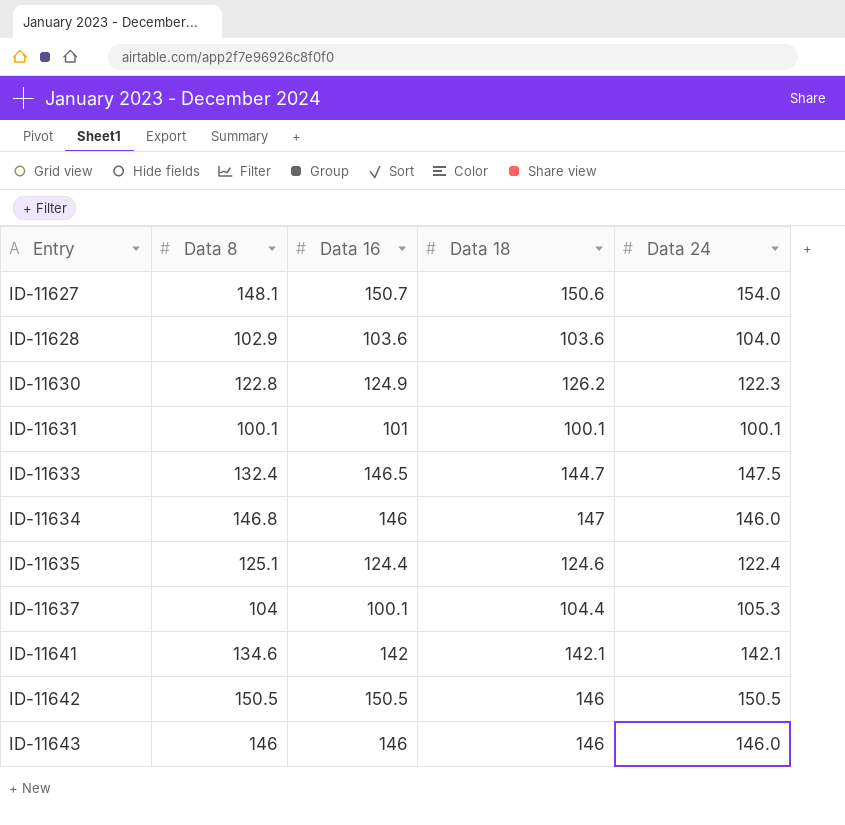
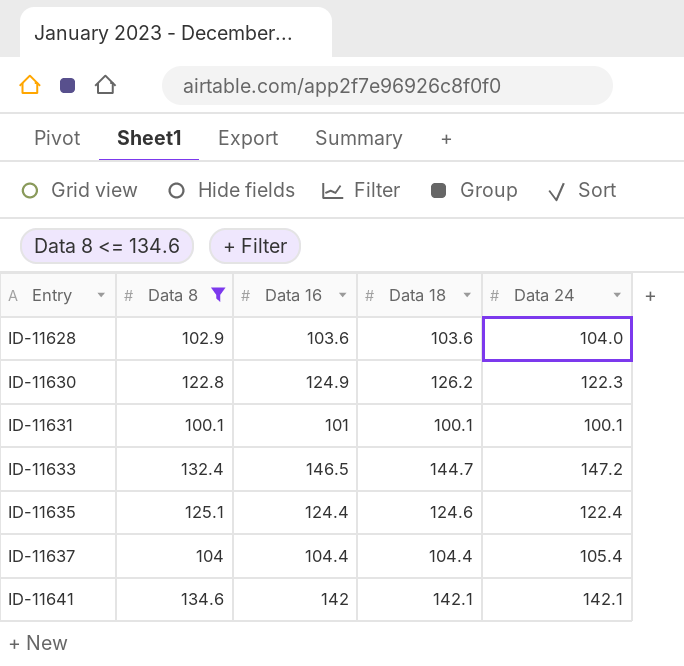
filter: none -> Data 8 <= 134.6
ID-11633 | Data 24: 147.5 -> 147.2
ID-11637 | Data 16: 100.1 -> 104.4
ID-11637 | Data 24: 105.3 -> 105.4

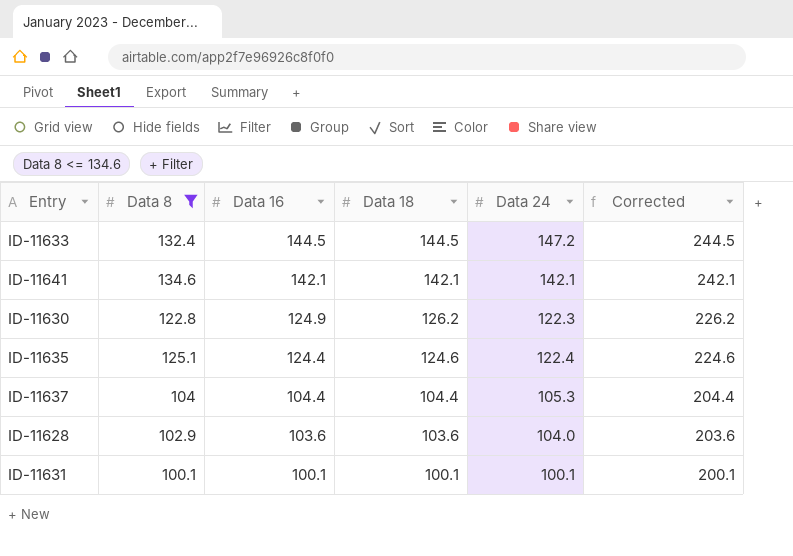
row order: Entry ascending -> Data 16 descending
column Corrected | formula: none -> [Data 18] + 100
ID-11633 | Data 16: 146.5 -> 144.5
ID-11633 | Data 18: 144.7 -> 144.5
ID-11641 | Data 16: 142 -> 142.1
ID-11637 | Data 24: 105.4 -> 105.3
ID-11631 | Data 16: 101 -> 100.1

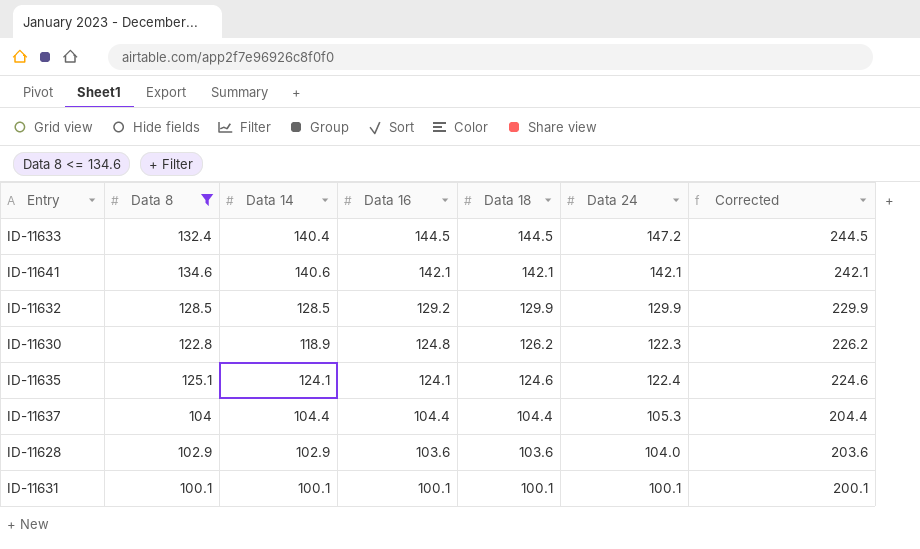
column Data 14 | position: none -> 3
row ID-11632: none -> 128.5 | 128.5 | 129.2 | 129.9 | 129.9 | 229.9
ID-11630 | Data 16: 124.9 -> 124.8
ID-11635 | Data 16: 124.4 -> 124.1

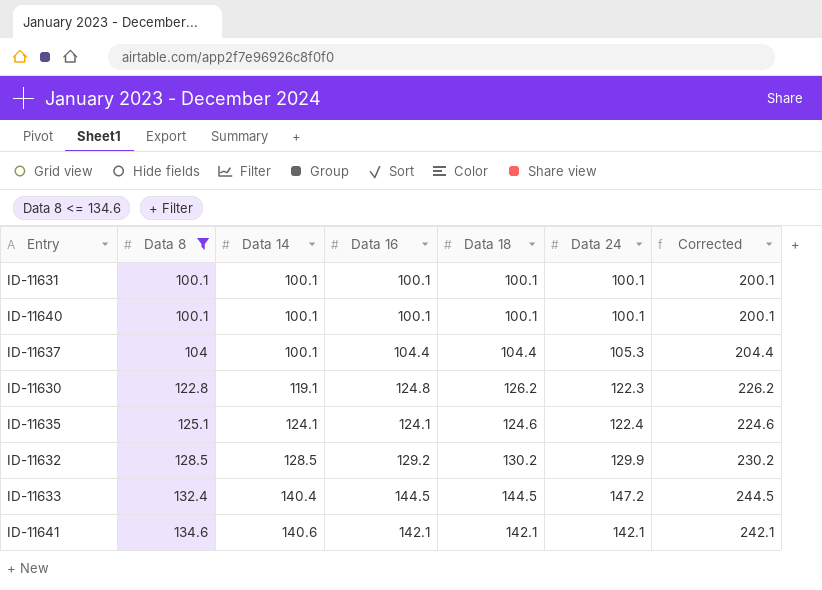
row order: Data 16 descending -> Data 8 ascending
row ID-11628: 102.9 | 102.9 | 103.6 | 103.6 | 104.0 | 203.6 -> none
row ID-11640: none -> 100.1 | 100.1 | 100.1 | 100.1 | 100.1 | 200.1
ID-11637 | Data 14: 104.4 -> 100.1
ID-11630 | Data 14: 118.9 -> 119.1
ID-11632 | Data 18: 129.9 -> 130.2
ID-11632 | Corrected: 229.9 -> 230.2

